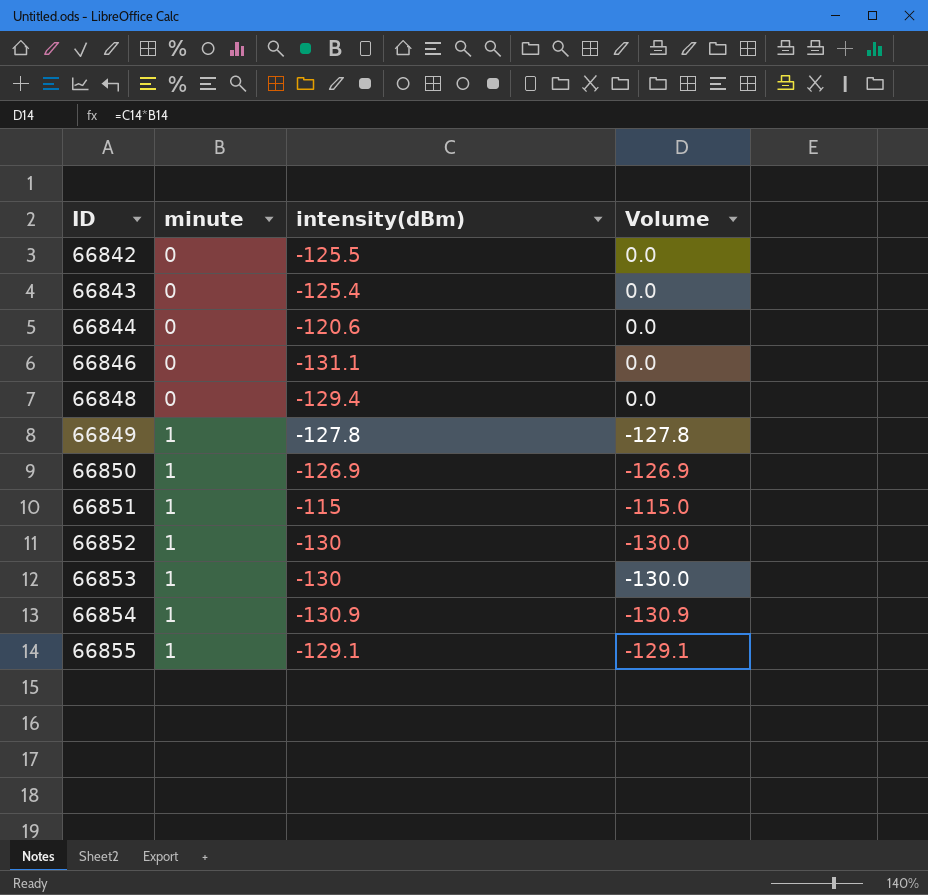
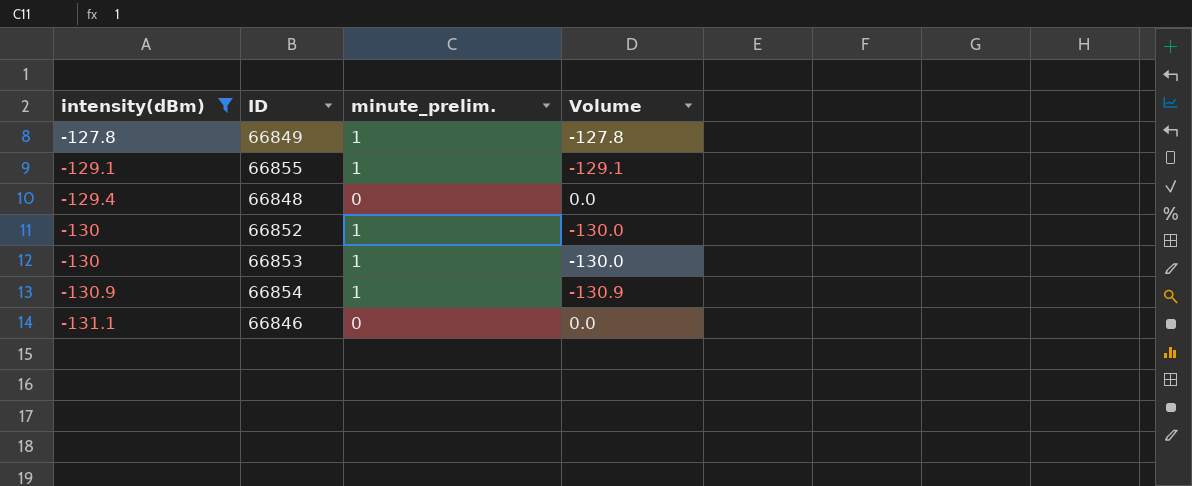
filter: none -> intensity(dBm) <= -127.8
row order: ID ascending -> intensity(dBm) descending
column intensity(dBm) | position: 3 -> 1
column name: minute -> minute_prelim.

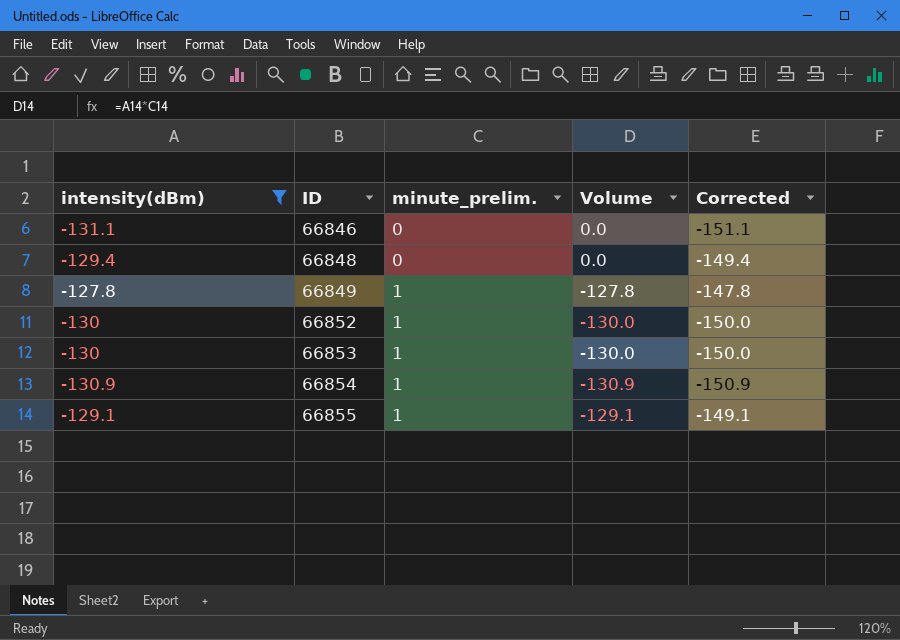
row order: intensity(dBm) descending -> ID ascending
column Corrected | formula: none -> [intensity(dBm)] - 20

